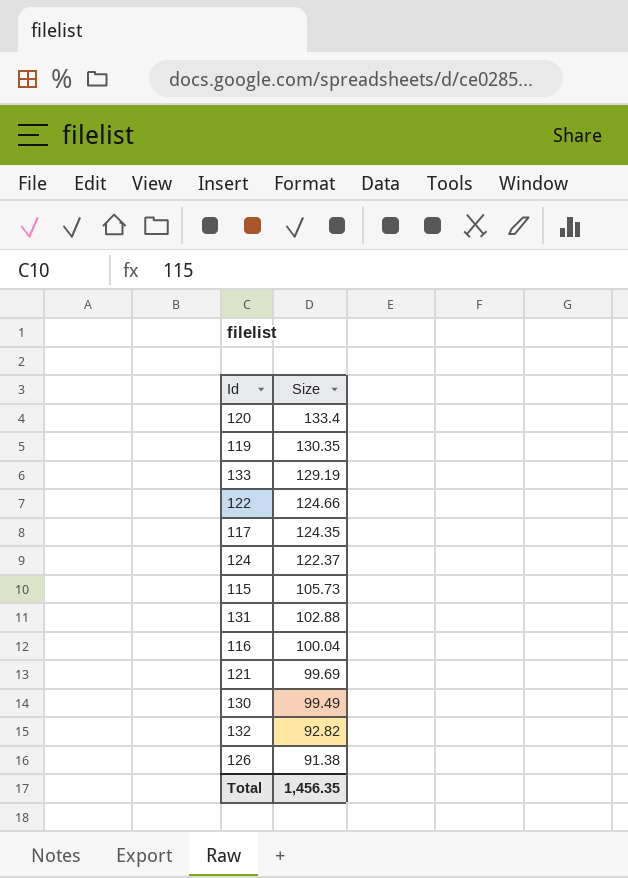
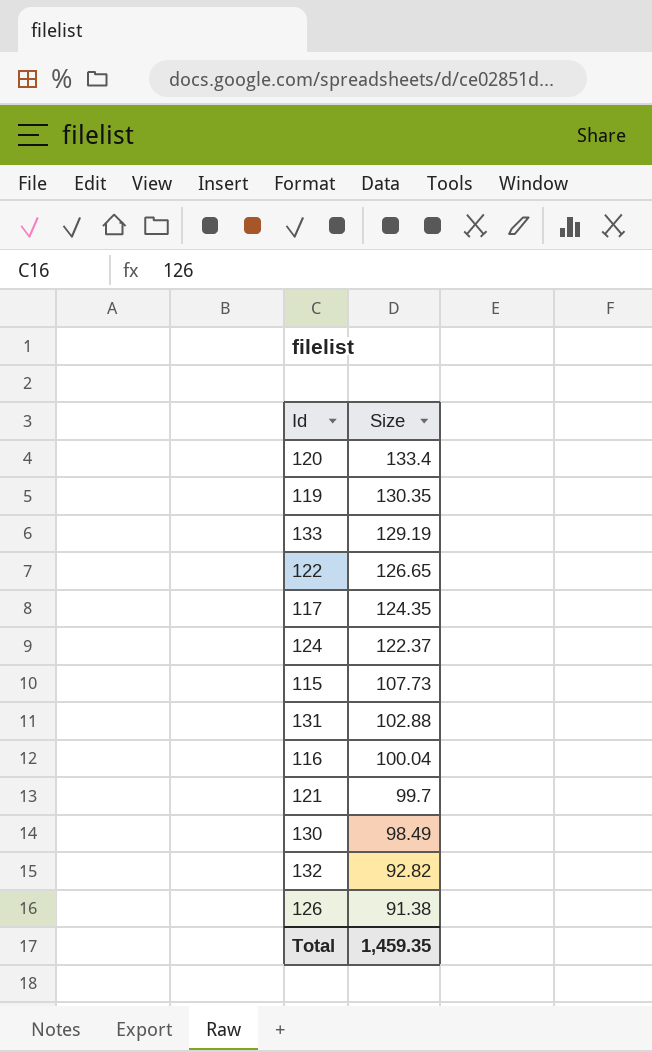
122 | Size: 124.66 -> 126.65
115 | Size: 105.73 -> 107.73
121 | Size: 99.69 -> 99.7
130 | Size: 99.49 -> 98.49
Total | Size: 1,456.35 -> 1,459.35

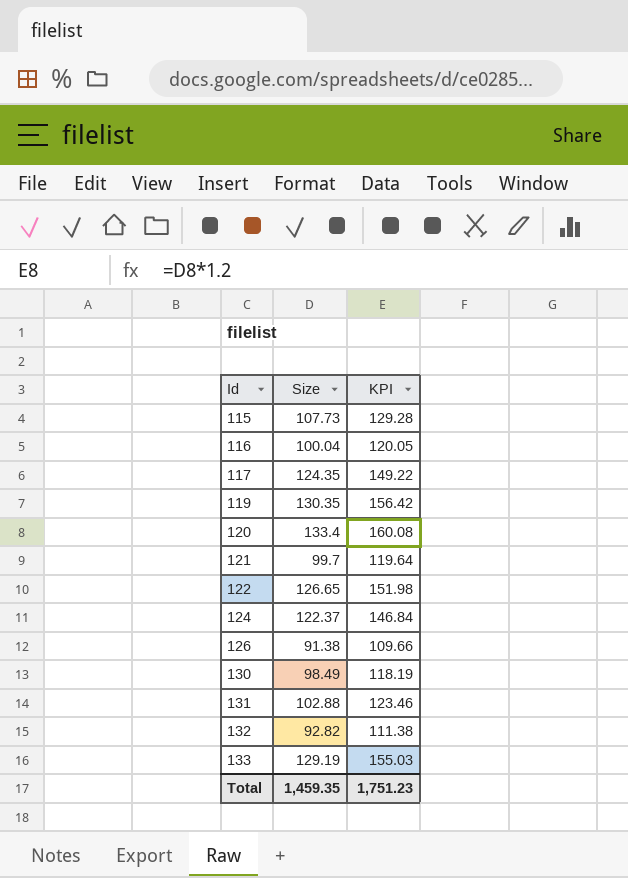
row order: Size descending -> Id ascending
column KPI | formula: none -> [Size] * 1.2

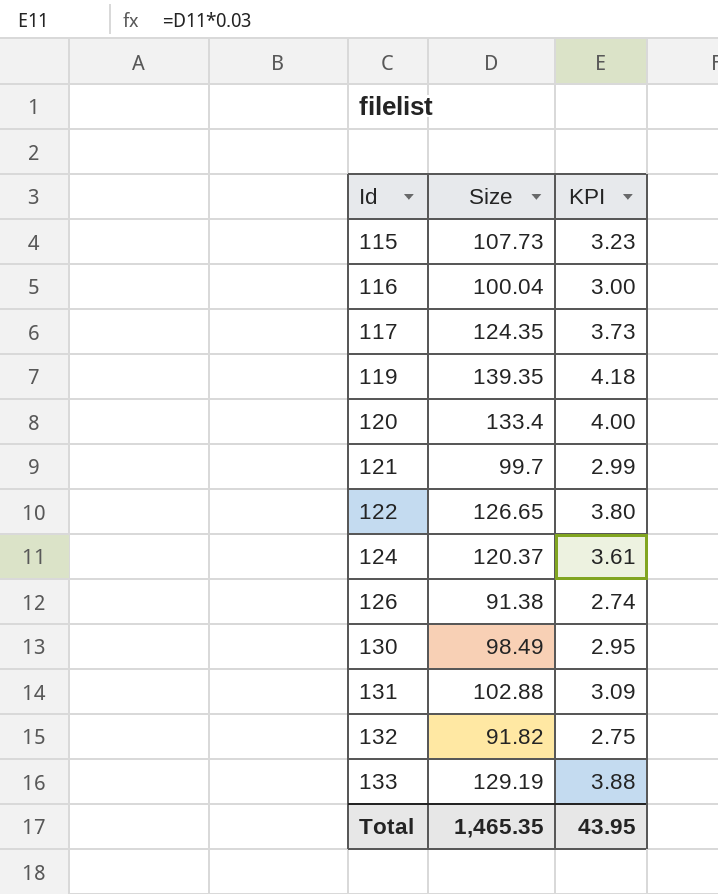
column KPI | formula: [Size] * 1.2 -> [Size] * 0.03
119 | Size: 130.35 -> 139.35
124 | Size: 122.37 -> 120.37
132 | Size: 92.82 -> 91.82
Total | Size: 1,459.35 -> 1,465.35
Total | KPI: 1,751.23 -> 43.95

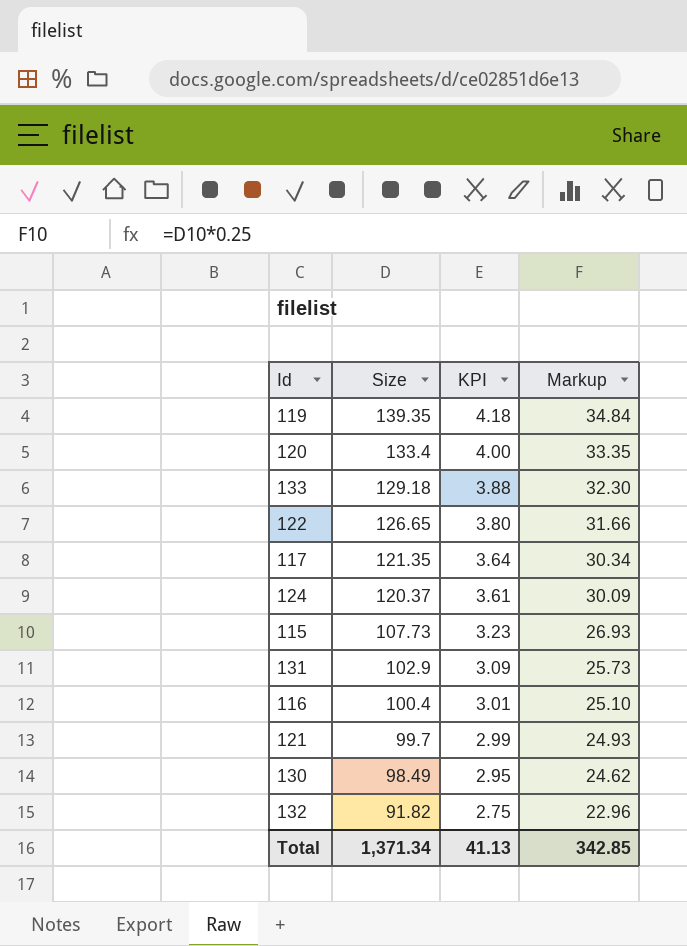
row order: Id ascending -> Size descending
column Markup | formula: none -> [Size] * 0.25
row 126: 91.38 | 2.74 -> none
133 | Size: 129.19 -> 129.18
117 | Size: 124.35 -> 121.35
117 | KPI: 3.73 -> 3.64
131 | Size: 102.88 -> 102.9
116 | Size: 100.04 -> 100.4
116 | KPI: 3.00 -> 3.01
Total | Size: 1,465.35 -> 1,371.34
Total | KPI: 43.95 -> 41.13

